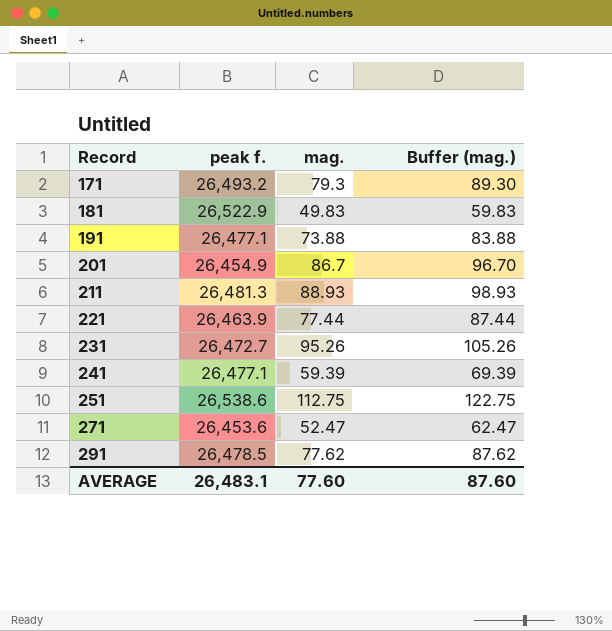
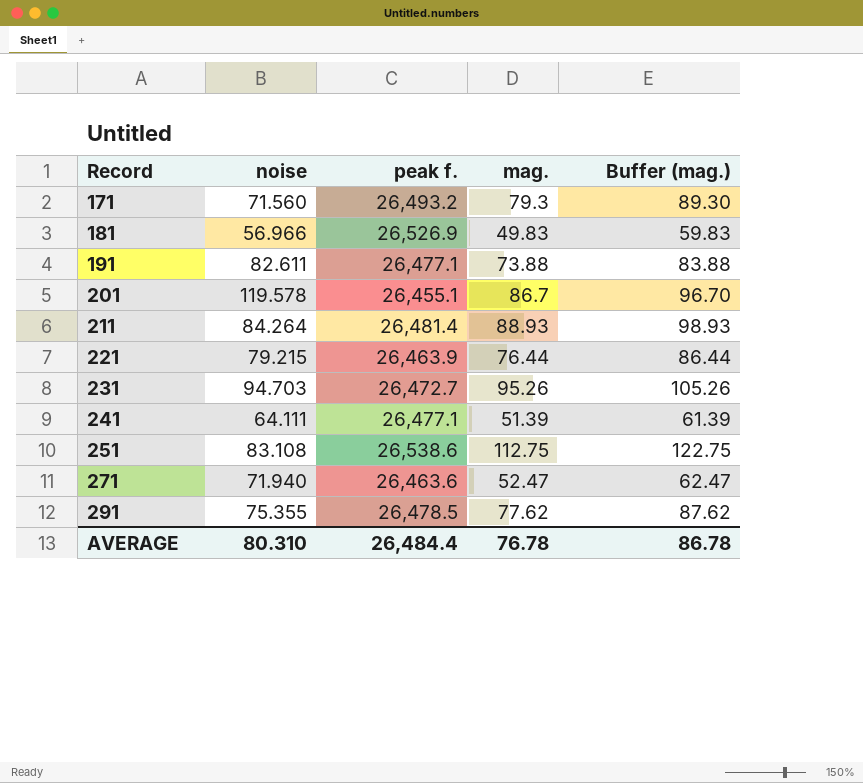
column noise | position: none -> 2
181 | peak f.: 26,522.9 -> 26,526.9
201 | peak f.: 26,454.9 -> 26,455.1
211 | peak f.: 26,481.3 -> 26,481.4
221 | mag.: 77.44 -> 76.44
221 | Buffer (mag.): 87.44 -> 86.44
241 | mag.: 59.39 -> 51.39
241 | Buffer (mag.): 69.39 -> 61.39
271 | peak f.: 26,453.6 -> 26,463.6
AVERAGE | peak f.: 26,483.1 -> 26,484.4
AVERAGE | mag.: 77.60 -> 76.78
AVERAGE | Buffer (mag.): 87.60 -> 86.78

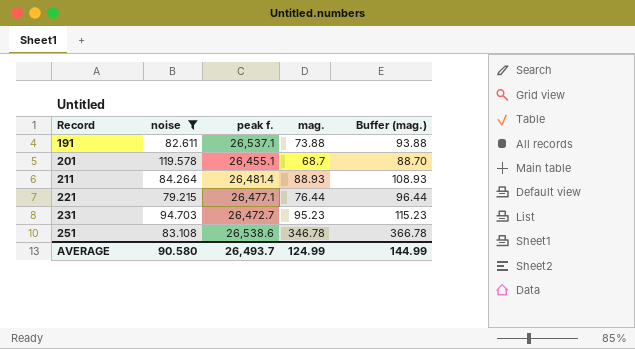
filter: none -> noise >= 79.215
column Buffer (mag.) | formula: [mag.] + 10 -> [mag.] + 20
191 | peak f.: 26,477.1 -> 26,537.1
201 | mag.: 86.7 -> 68.7
221 | peak f.: 26,463.9 -> 26,477.1
231 | mag.: 95.26 -> 95.23
251 | mag.: 112.75 -> 346.78
AVERAGE | noise: 80.310 -> 90.580
AVERAGE | peak f.: 26,484.4 -> 26,493.7
AVERAGE | mag.: 76.78 -> 124.99
AVERAGE | Buffer (mag.): 86.78 -> 144.99

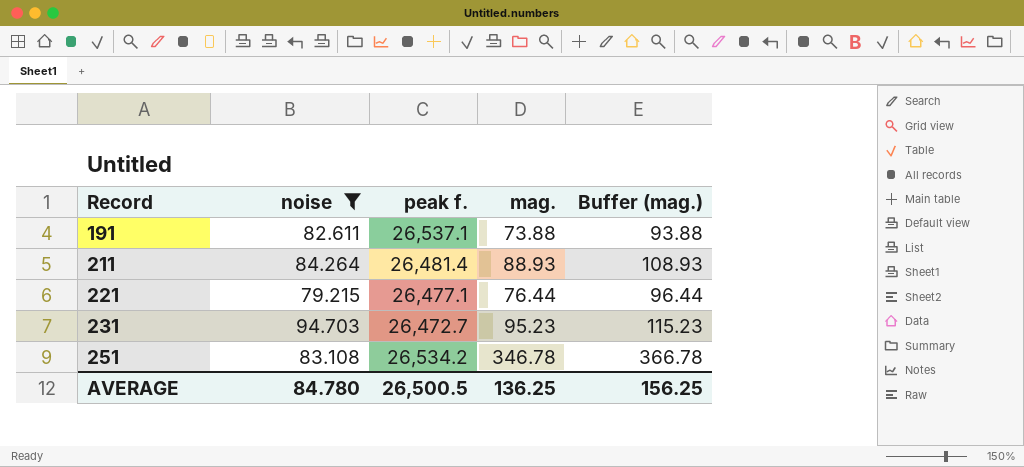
row 201: 119.578 | 26,455.1 | 68.7 | 88.70 -> none
251 | peak f.: 26,538.6 -> 26,534.2
AVERAGE | noise: 90.580 -> 84.780
AVERAGE | peak f.: 26,493.7 -> 26,500.5
AVERAGE | mag.: 124.99 -> 136.25
AVERAGE | Buffer (mag.): 144.99 -> 156.25

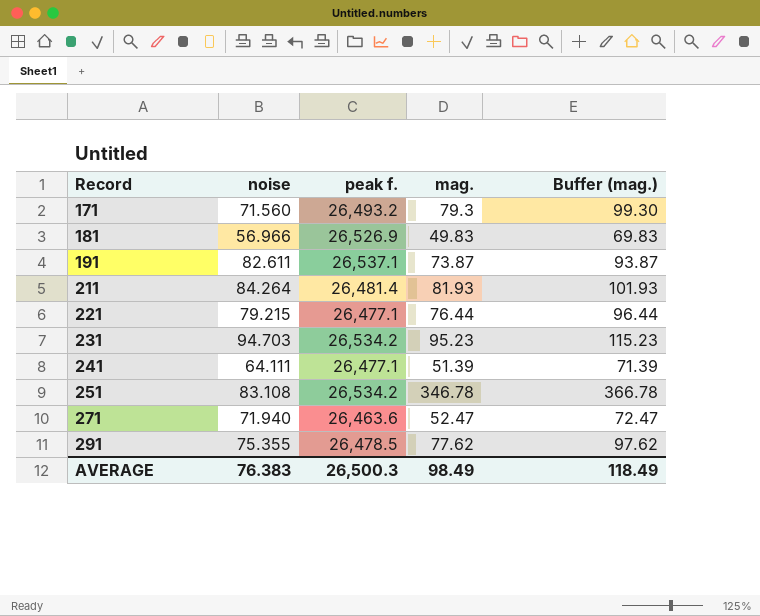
filter: noise >= 79.215 -> none
191 | mag.: 73.88 -> 73.87
191 | Buffer (mag.): 93.88 -> 93.87
211 | mag.: 88.93 -> 81.93
211 | Buffer (mag.): 108.93 -> 101.93
231 | peak f.: 26,472.7 -> 26,534.2
AVERAGE | noise: 84.780 -> 76.383
AVERAGE | peak f.: 26,500.5 -> 26,500.3
AVERAGE | mag.: 136.25 -> 98.49
AVERAGE | Buffer (mag.): 156.25 -> 118.49

